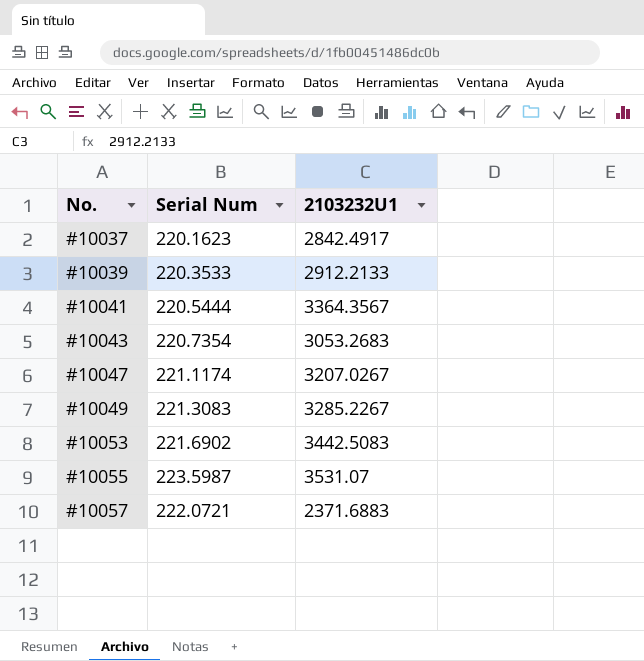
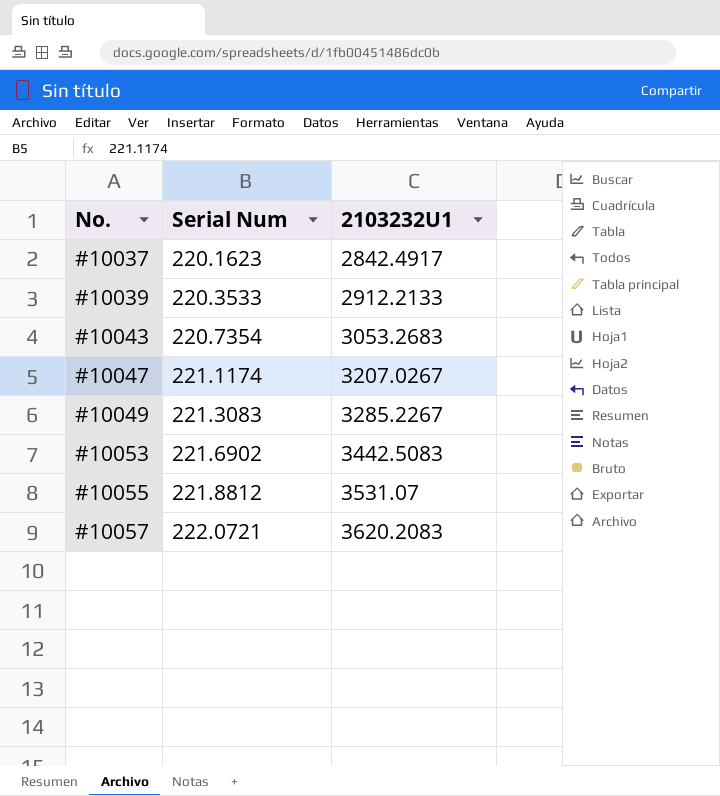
row #10041: 220.5444 | 3364.3567 -> none
#10055 | Serial Num: 223.5987 -> 221.8812
#10057 | 2103232U1: 2371.6883 -> 3620.2083

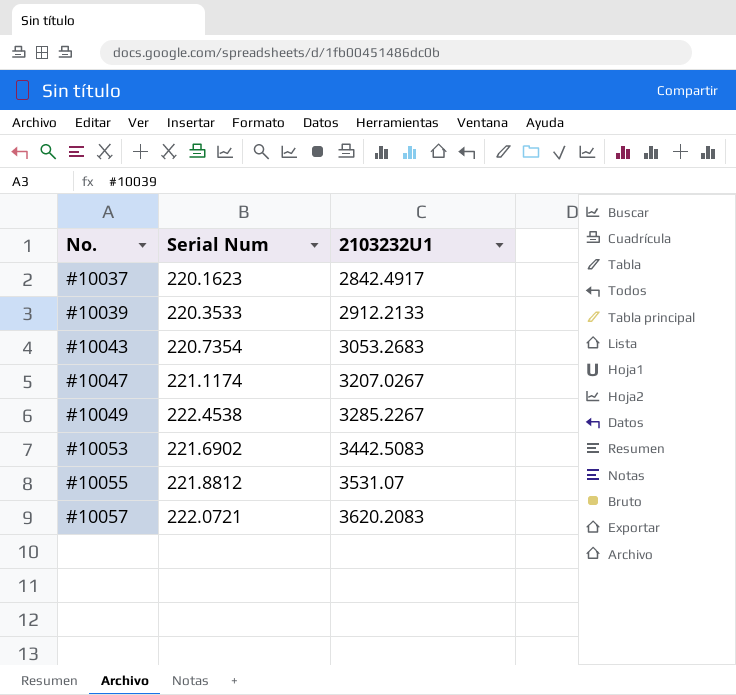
#10049 | Serial Num: 221.3083 -> 222.4538

